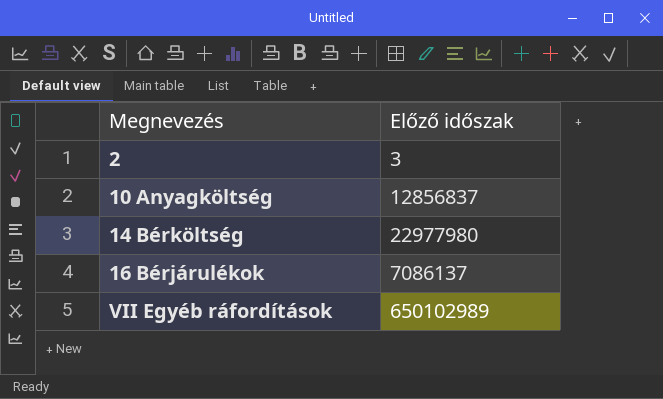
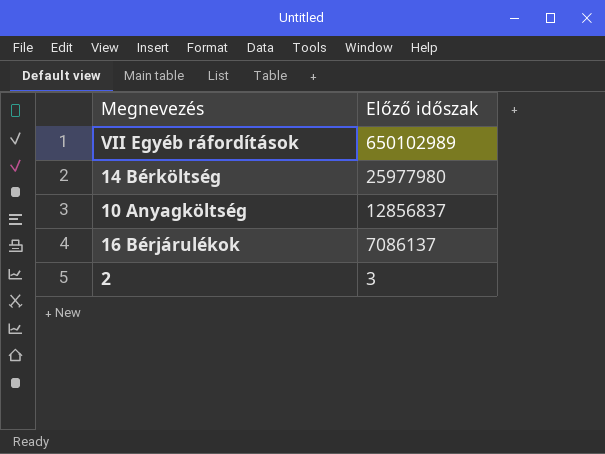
row order: Megnevezés ascending -> Előző időszak descending
14 Bérköltség | Előző időszak: 22977980 -> 25977980

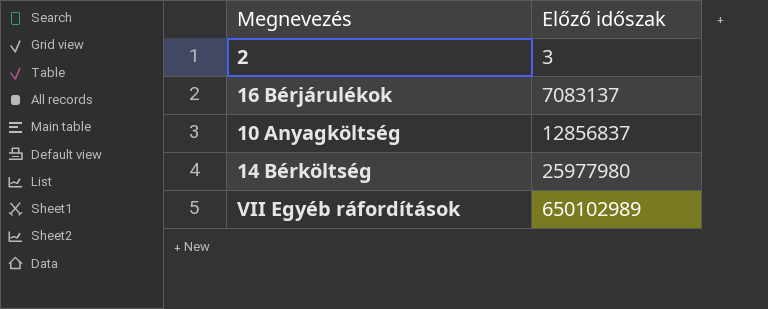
row order: Előző időszak descending -> Előző időszak ascending
16 Bérjárulékok | Előző időszak: 7086137 -> 7083137

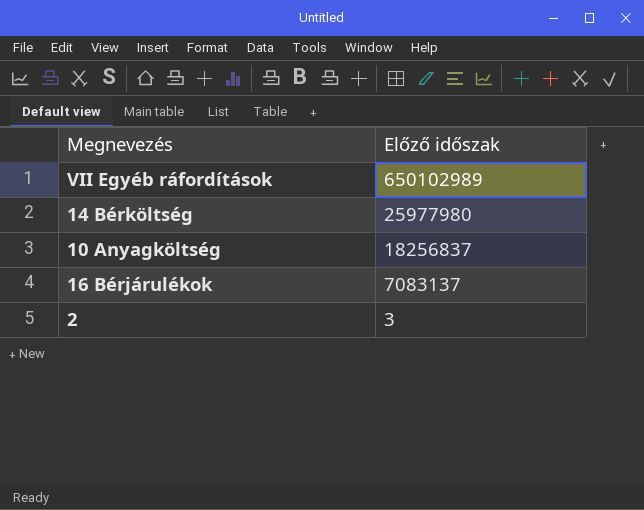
row order: Előző időszak ascending -> Előző időszak descending
10 Anyagköltség | Előző időszak: 12856837 -> 18256837

